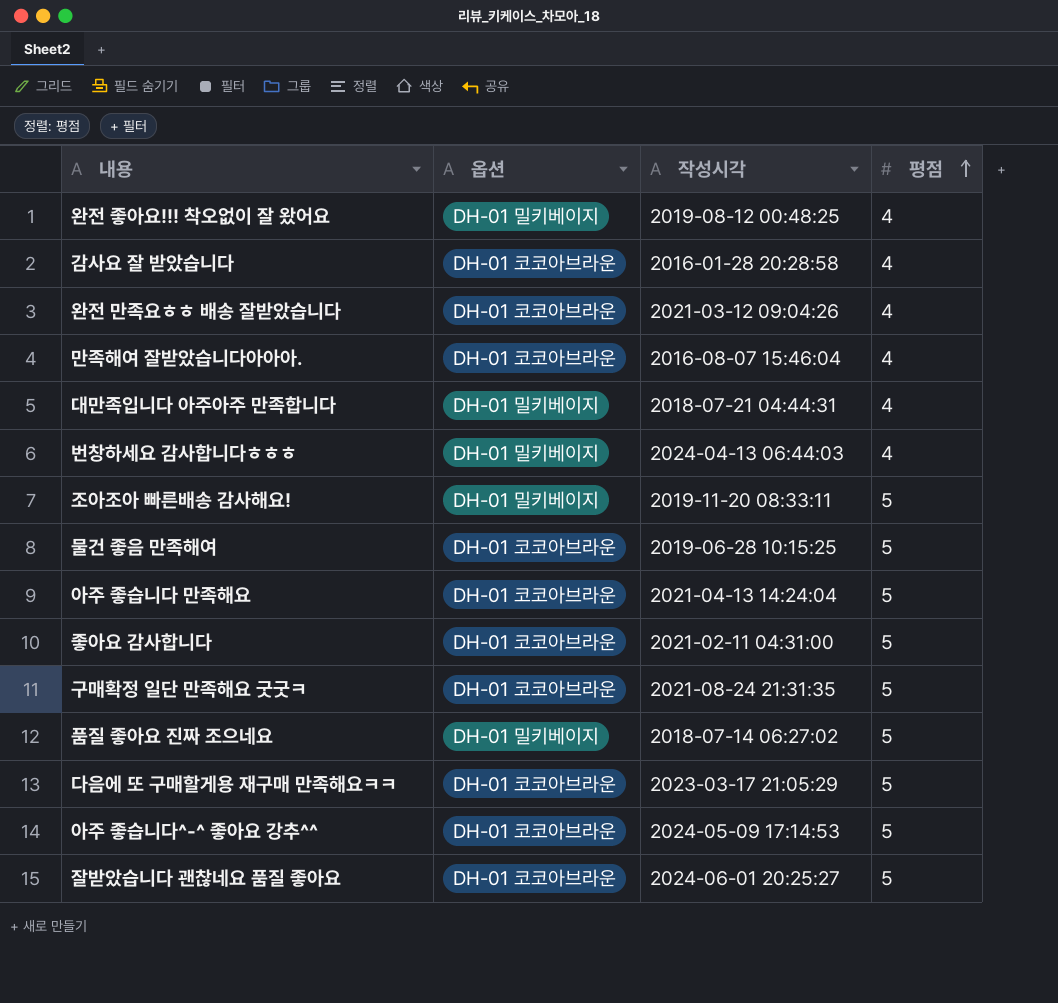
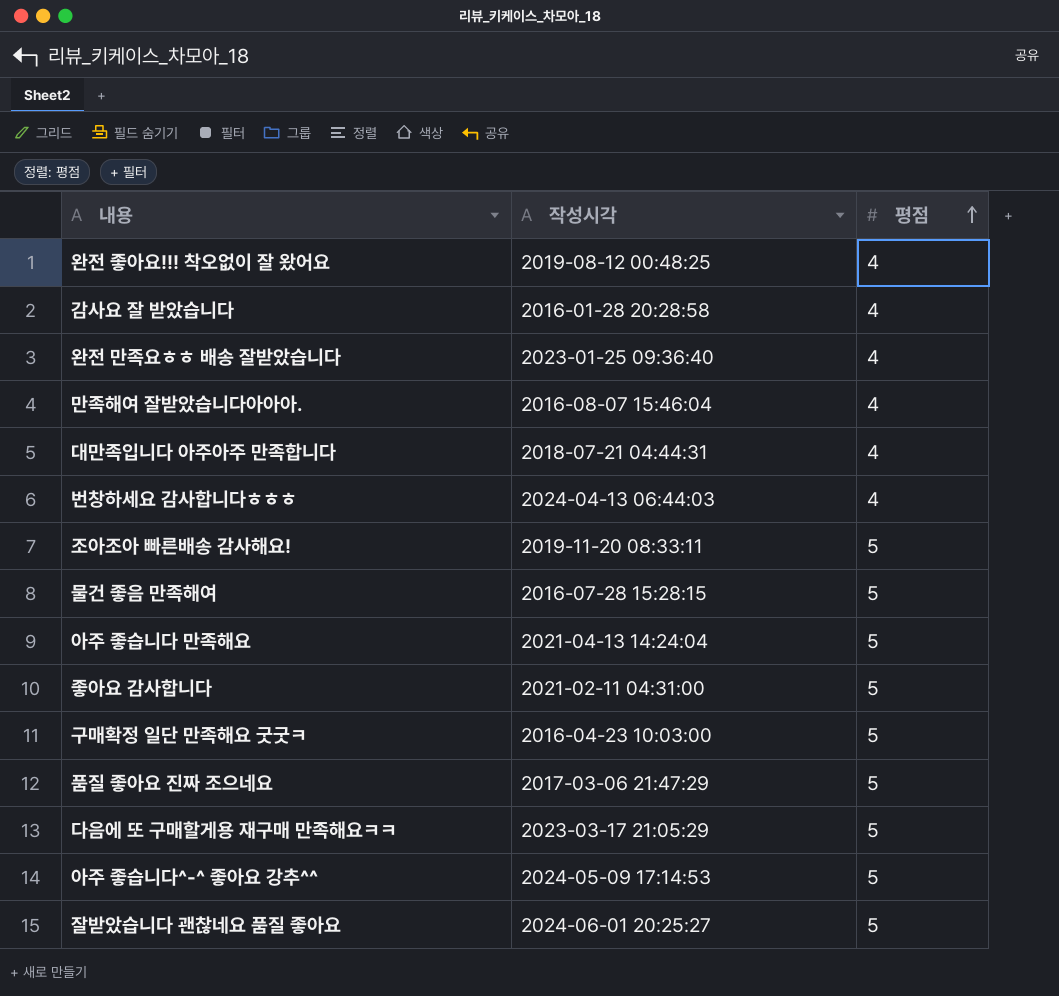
column 옵션 | position: 2 -> none
완전 만족요ㅎㅎ 배송 잘받았습니다 | 작성시각: 2021-03-12 09:04:26 -> 2023-01-25 09:36:40
물건 좋음 만족해여 | 작성시각: 2019-06-28 10:15:25 -> 2016-07-28 15:28:15
구매확정 일단 만족해요 굿굿ㅋ | 작성시각: 2021-08-24 21:31:35 -> 2016-04-23 10:03:00
품질 좋아요 진짜 조으네요 | 작성시각: 2018-07-14 06:27:02 -> 2017-03-06 21:47:29

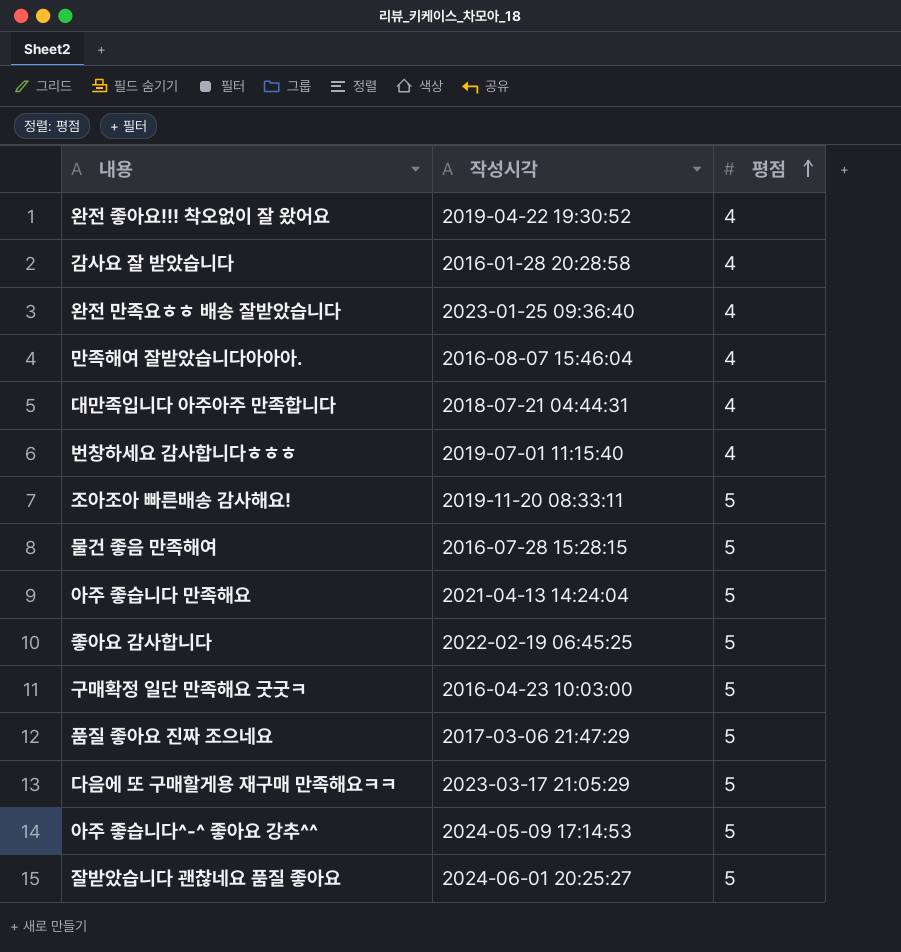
완전 좋아요!!! 착오없이 잘 왔어요 | 작성시각: 2019-08-12 00:48:25 -> 2019-04-22 19:30:52
번창하세요 감사합니다ㅎㅎㅎ | 작성시각: 2024-04-13 06:44:03 -> 2019-07-01 11:15:40
좋아요 감사합니다 | 작성시각: 2021-02-11 04:31:00 -> 2022-02-19 06:45:25

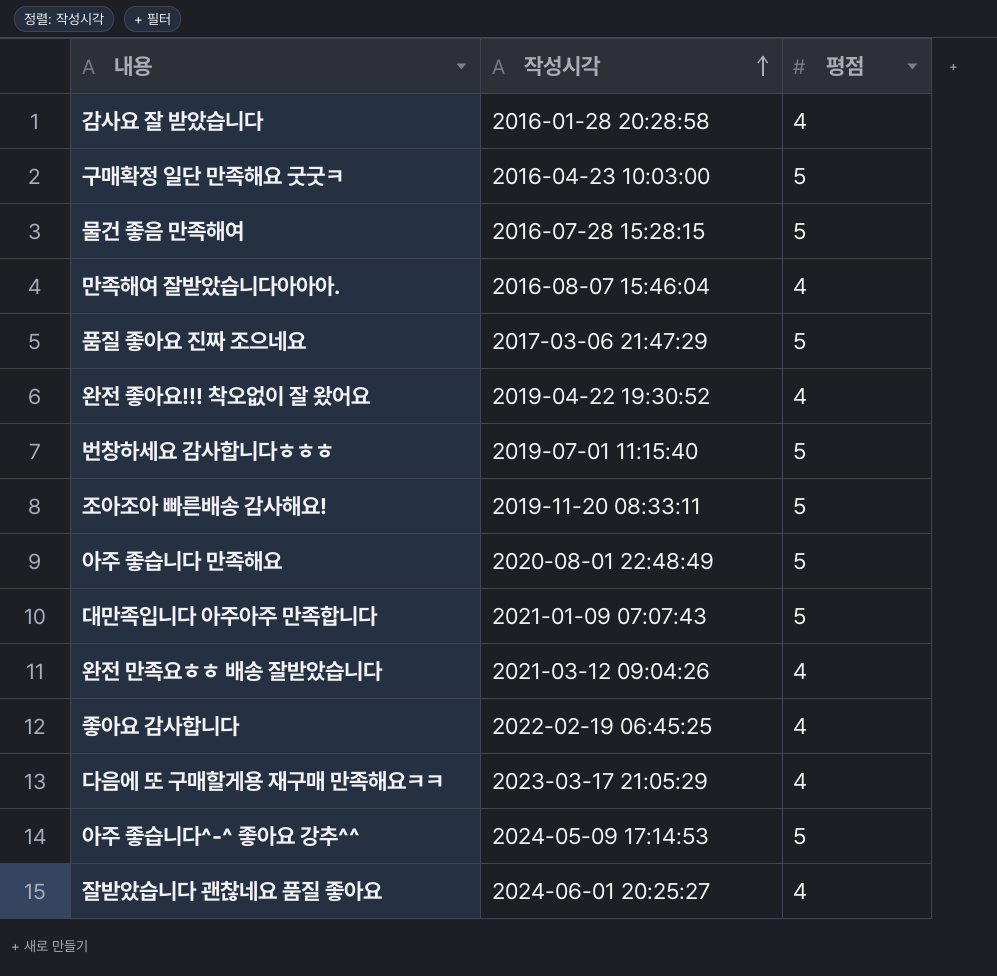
row order: 평점 ascending -> 작성시각 ascending
번창하세요 감사합니다ㅎㅎㅎ | 평점: 4 -> 5
아주 좋습니다 만족해요 | 작성시각: 2021-04-13 14:24:04 -> 2020-08-01 22:48:49
대만족입니다 아주아주 만족합니다 | 작성시각: 2018-07-21 04:44:31 -> 2021-01-09 07:07:43
대만족입니다 아주아주 만족합니다 | 평점: 4 -> 5
완전 만족요ㅎㅎ 배송 잘받았습니다 | 작성시각: 2023-01-25 09:36:40 -> 2021-03-12 09:04:26
좋아요 감사합니다 | 평점: 5 -> 4
다음에 또 구매할게용 재구매 만족해요ㅋㅋ | 평점: 5 -> 4
잘받았습니다 괜찮네요 품질 좋아요 | 평점: 5 -> 4

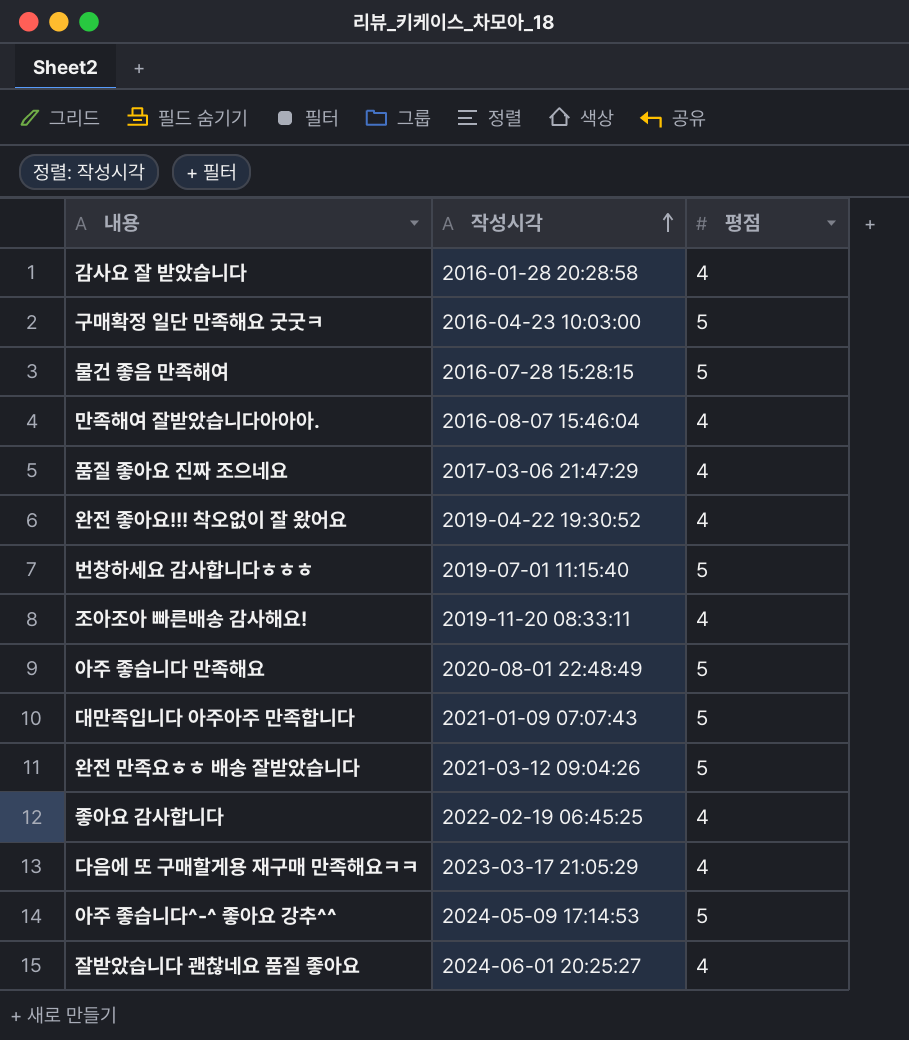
품질 좋아요 진짜 조으네요 | 평점: 5 -> 4
조아조아 빠른배송 감사해요! | 평점: 5 -> 4
완전 만족요ㅎㅎ 배송 잘받았습니다 | 평점: 4 -> 5

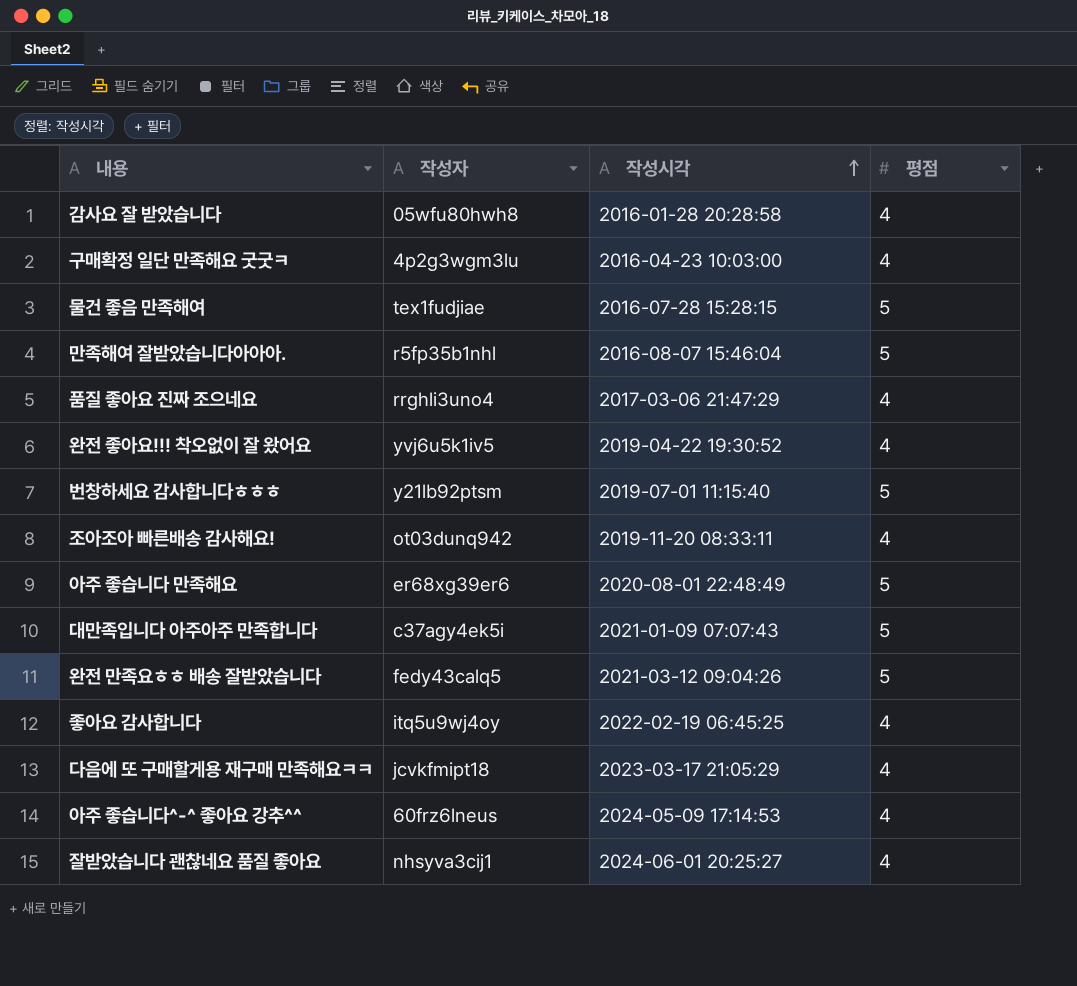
column 작성자 | position: none -> 2
구매확정 일단 만족해요 굿굿ㅋ | 평점: 5 -> 4
만족해여 잘받았습니다아아아. | 평점: 4 -> 5
아주 좋습니다^-^ 좋아요 강추^^ | 평점: 5 -> 4

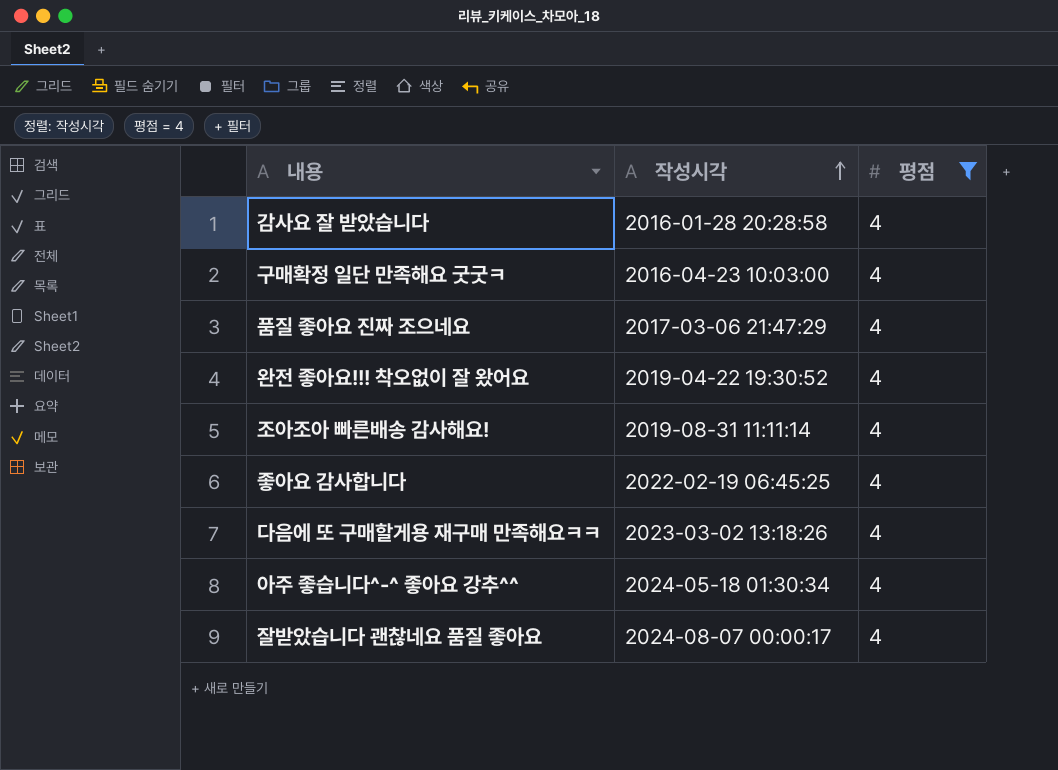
filter: none -> 평점 = 4
column 작성자 | position: 2 -> none
조아조아 빠른배송 감사해요! | 작성시각: 2019-11-20 08:33:11 -> 2019-08-31 11:11:14
다음에 또 구매할게용 재구매 만족해요ㅋㅋ | 작성시각: 2023-03-17 21:05:29 -> 2023-03-02 13:18:26
아주 좋습니다^-^ 좋아요 강추^^ | 작성시각: 2024-05-09 17:14:53 -> 2024-05-18 01:30:34
잘받았습니다 괜찮네요 품질 좋아요 | 작성시각: 2024-06-01 20:25:27 -> 2024-08-07 00:00:17

